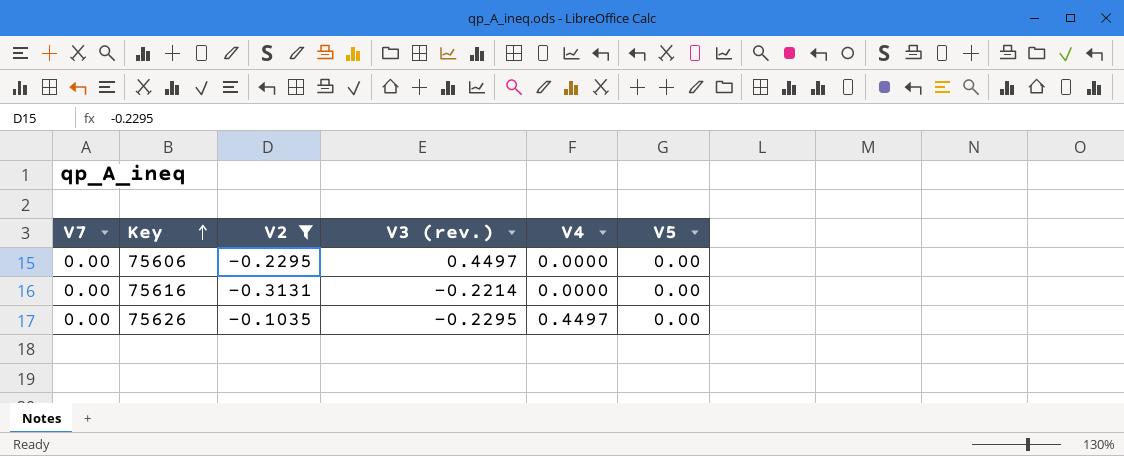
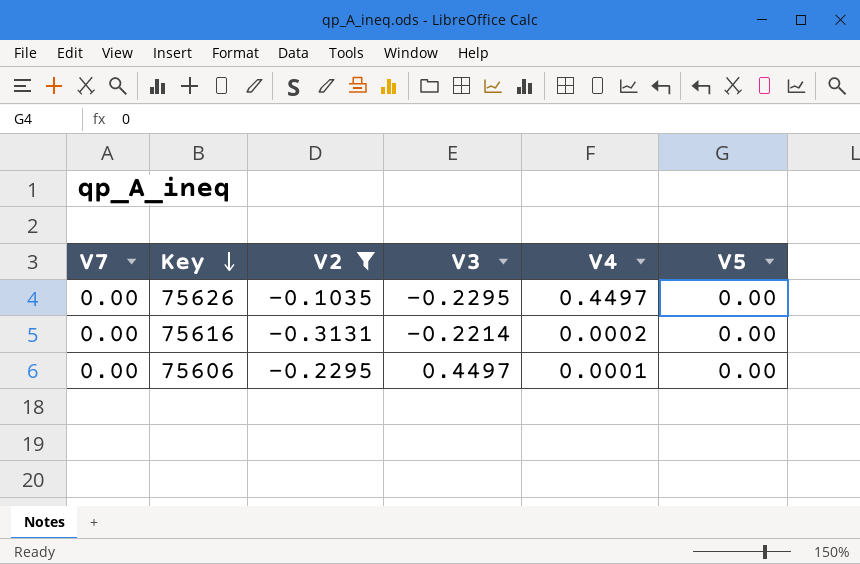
row order: Key ascending -> Key descending
column name: V3 (rev.) -> V3
75616 | V4: 0.0000 -> 0.0002
75606 | V4: 0.0000 -> 0.0001

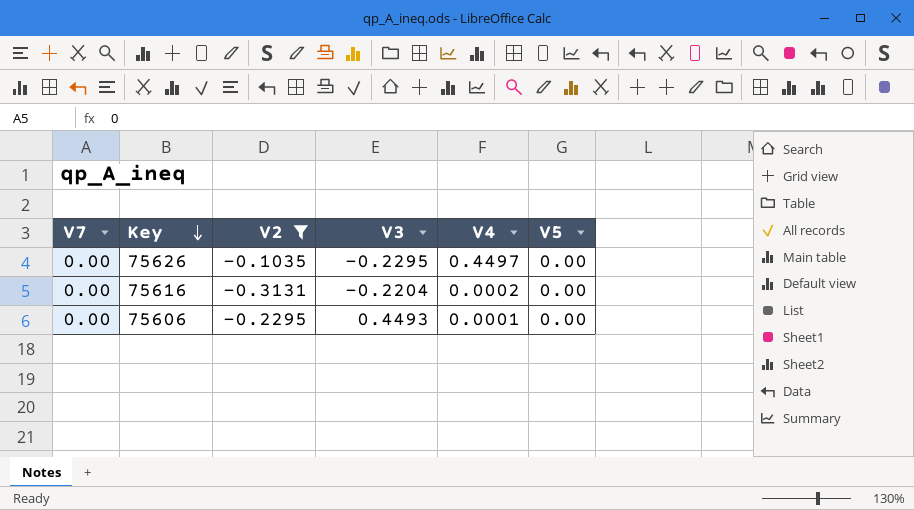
75616 | V3: -0.2214 -> -0.2204
75606 | V3: 0.4497 -> 0.4493

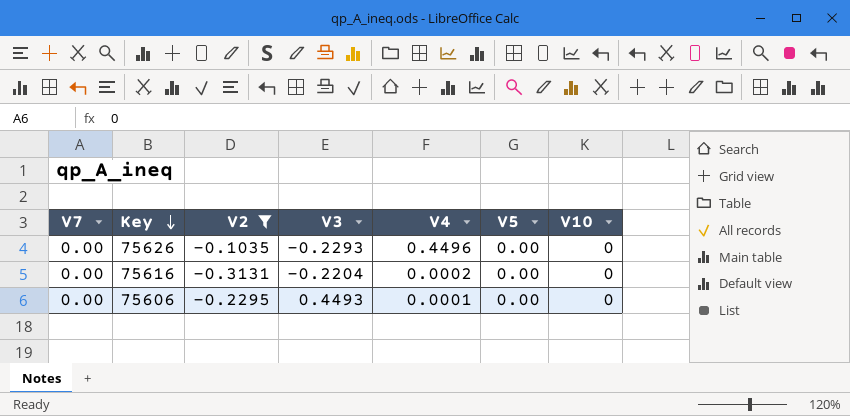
column V10 | position: none -> 7
75626 | V3: -0.2295 -> -0.2293
75626 | V4: 0.4497 -> 0.4496

